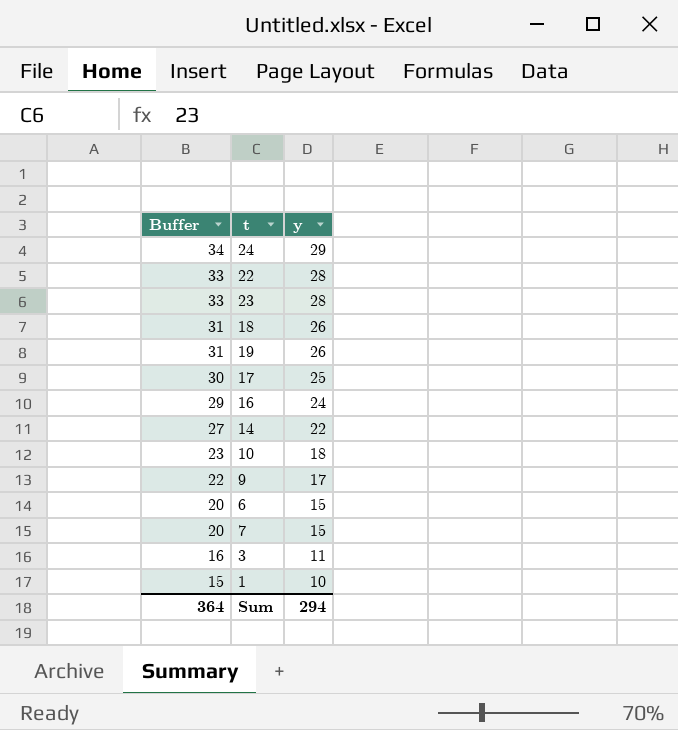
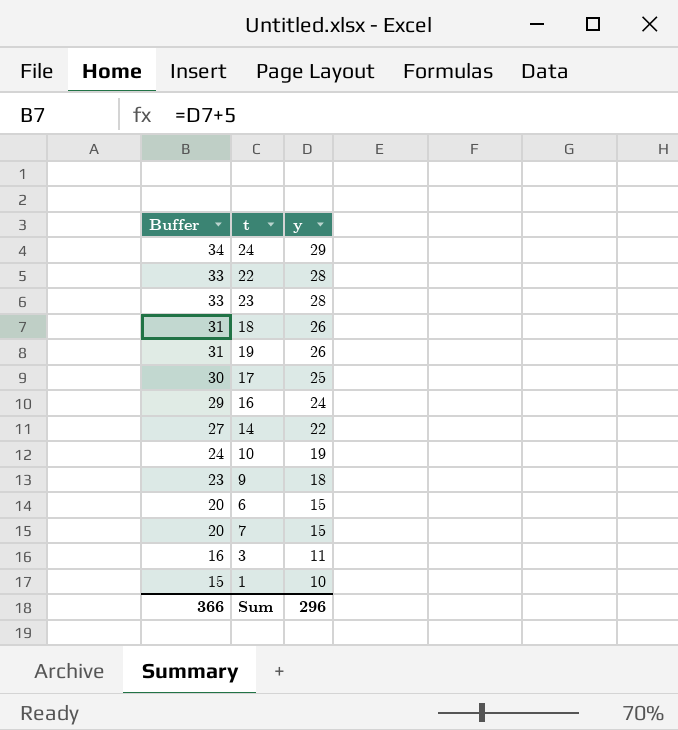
10 | Buffer: 23 -> 24
10 | y: 18 -> 19
9 | Buffer: 22 -> 23
9 | y: 17 -> 18
Sum | Buffer: 364 -> 366
Sum | y: 294 -> 296

